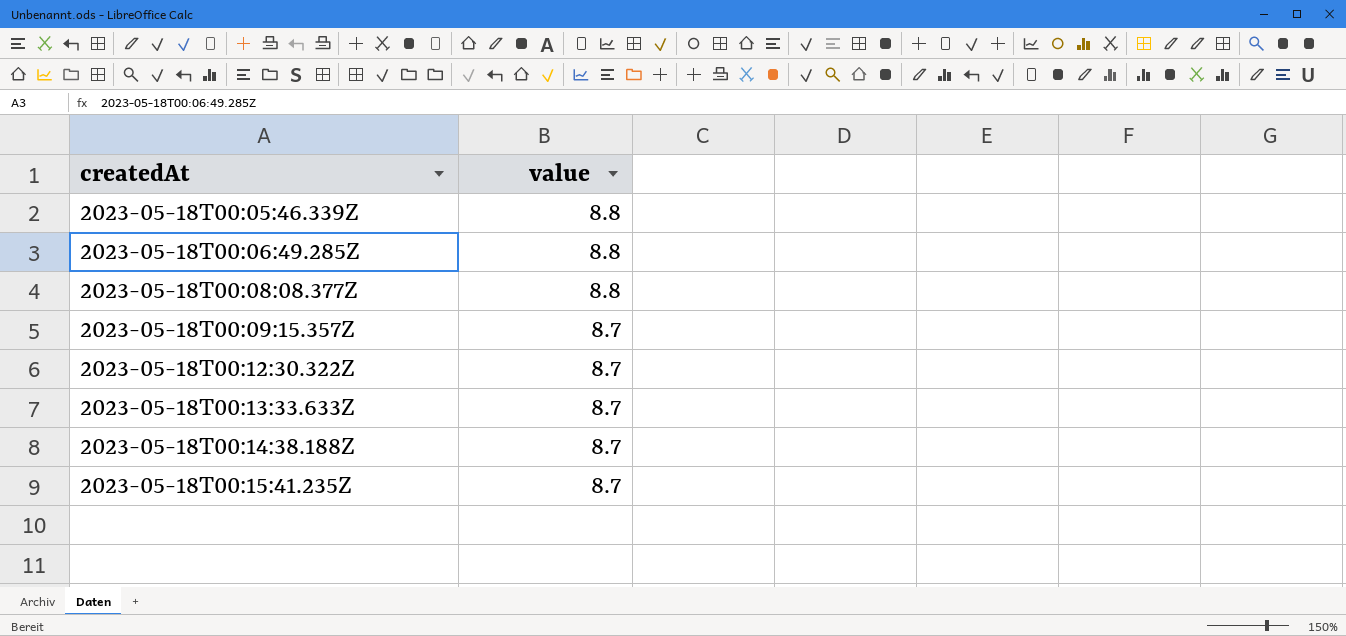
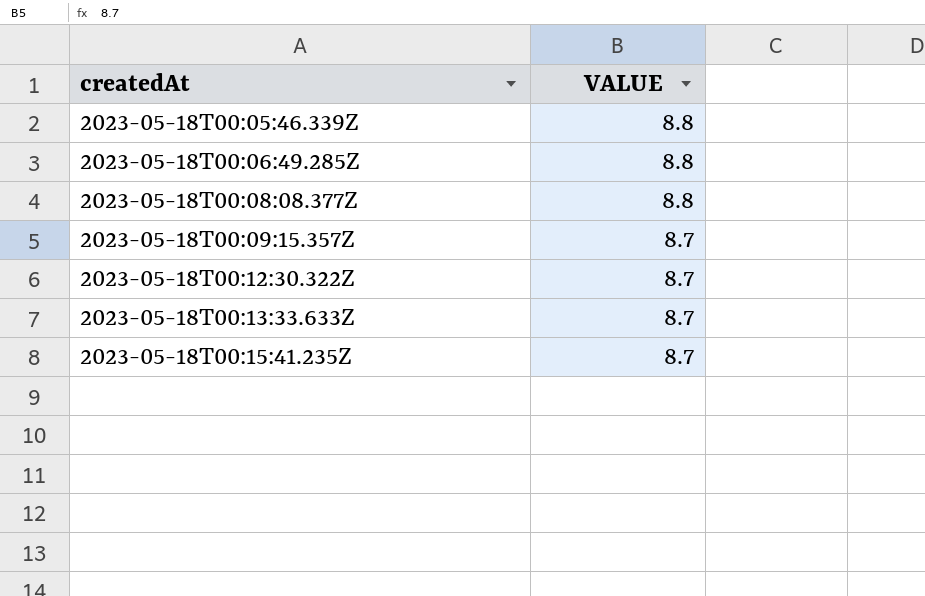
column name: value -> VALUE
row 2023-05-18T00:14:38.188Z: 8.7 -> none

